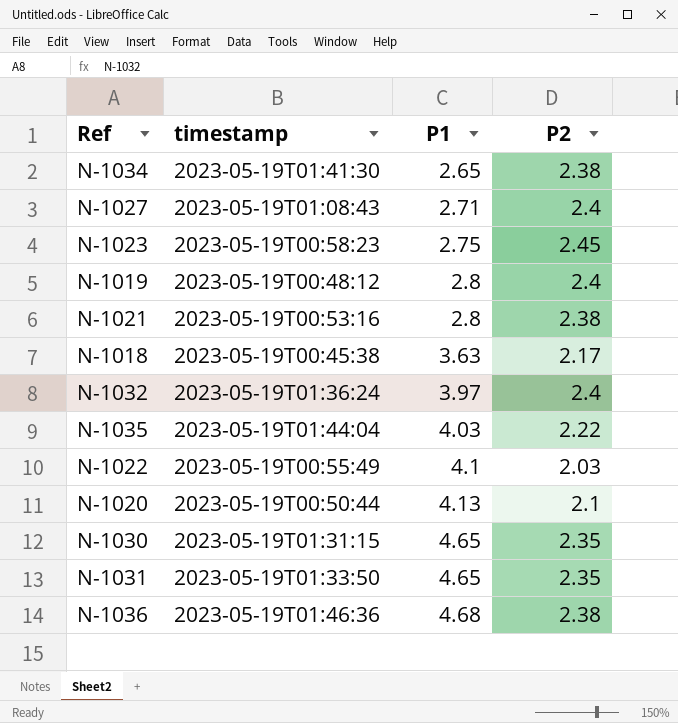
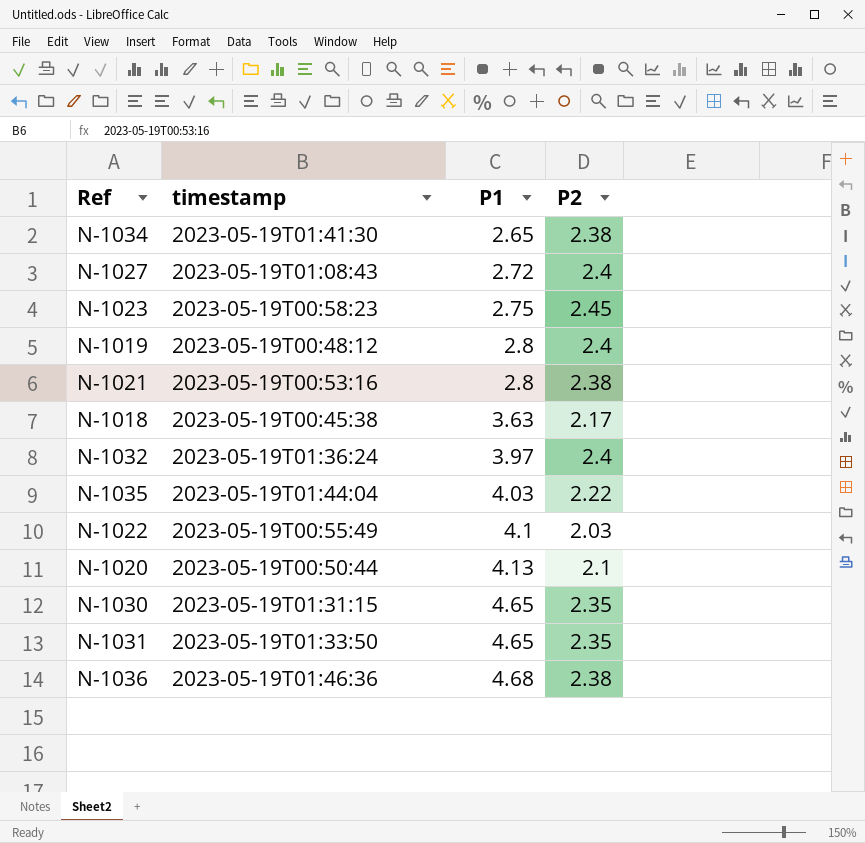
N-1027 | P1: 2.71 -> 2.72

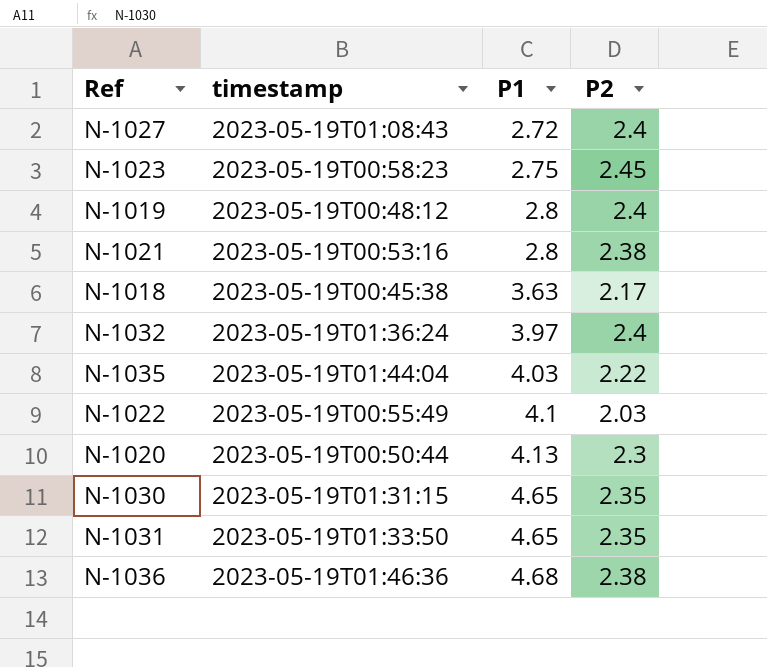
row N-1034: 2023-05-19T01:41:30 | 2.65 | 2.38 -> none
N-1020 | P2: 2.1 -> 2.3

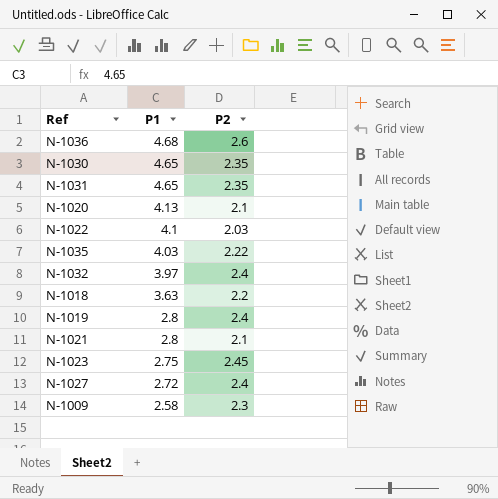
row order: P1 ascending -> P1 descending
column timestamp | position: 2 -> none
N-1036 | P2: 2.38 -> 2.6
N-1020 | P2: 2.3 -> 2.1
N-1018 | P2: 2.17 -> 2.2
N-1021 | P2: 2.38 -> 2.1
row N-1009: none -> 2.58 | 2.3

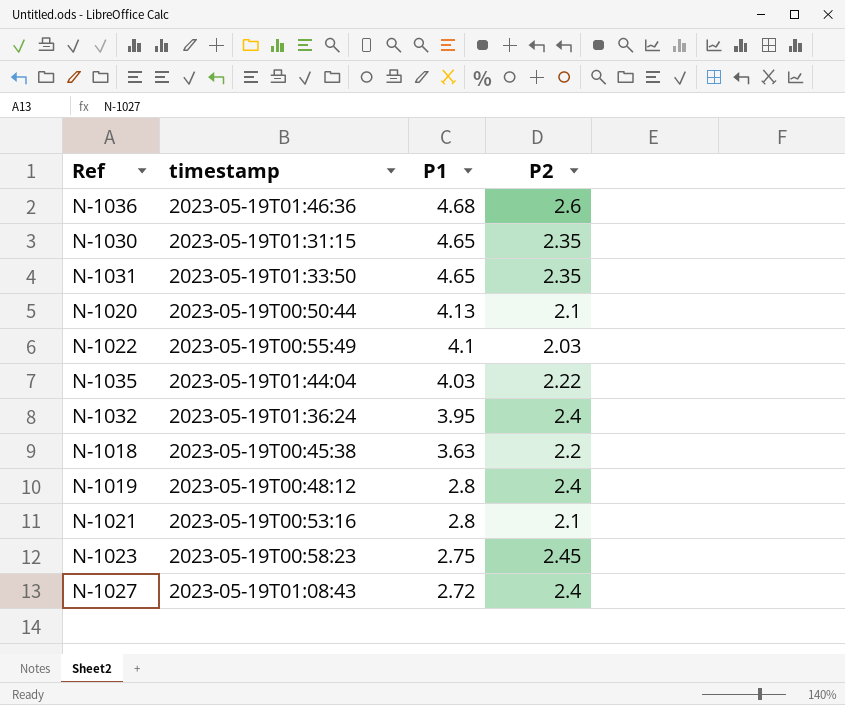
column timestamp | position: none -> 2
row N-1009: 2.58 | 2.3 -> none
N-1032 | P1: 3.97 -> 3.95

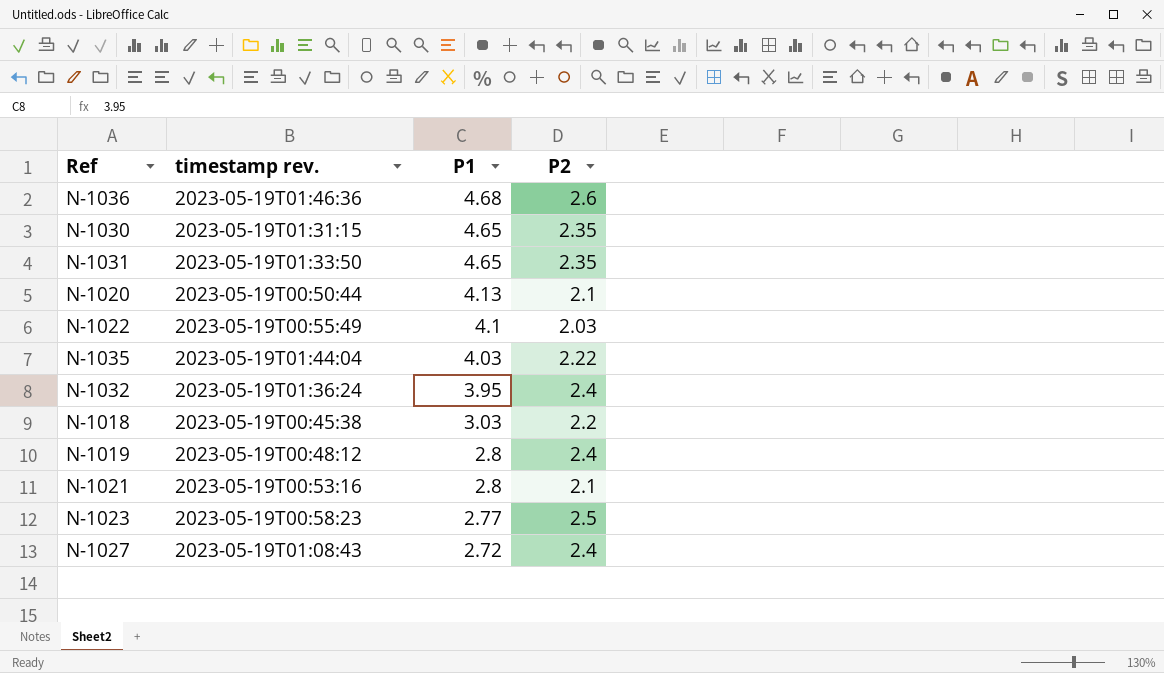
column name: timestamp -> timestamp rev.
N-1018 | P1: 3.63 -> 3.03
N-1023 | P1: 2.75 -> 2.77
N-1023 | P2: 2.45 -> 2.5

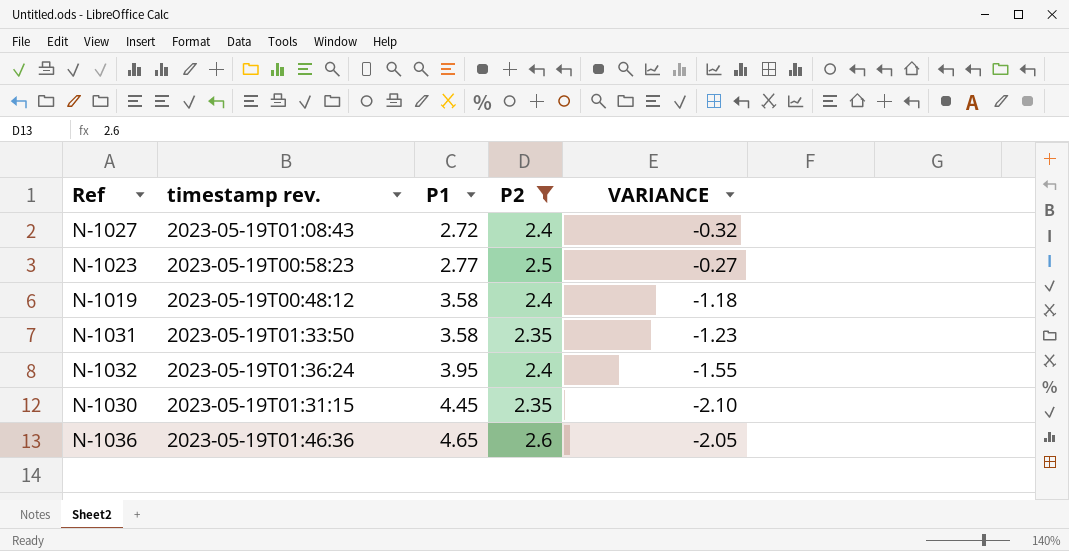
filter: none -> P2 >= 2.35
row order: P1 descending -> P1 ascending
column VARIANCE | formula: none -> [P2] - [P1]
N-1019 | P1: 2.8 -> 3.58
N-1031 | P1: 4.65 -> 3.58
N-1030 | P1: 4.65 -> 4.45
N-1036 | P1: 4.68 -> 4.65

